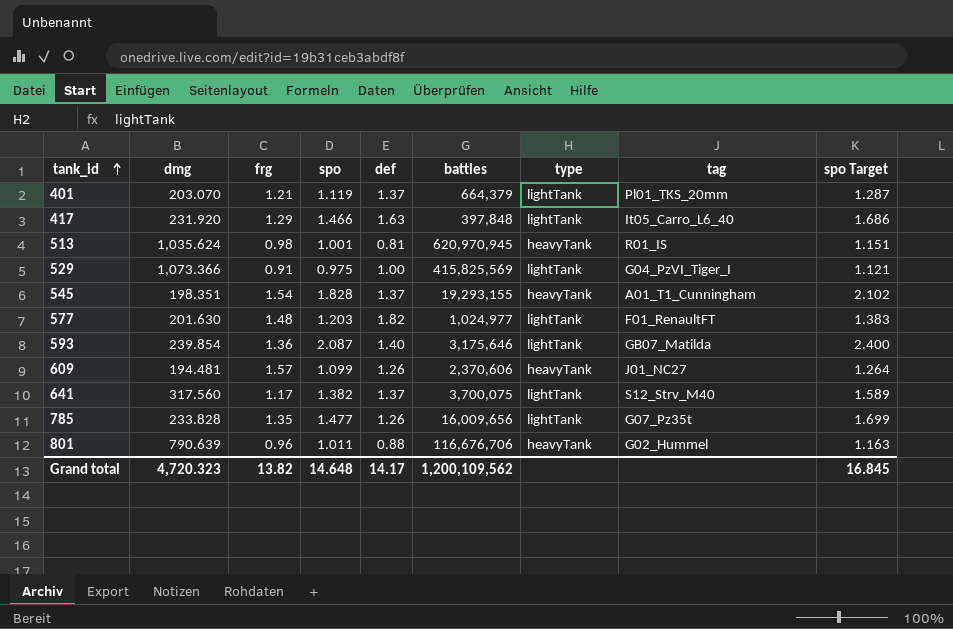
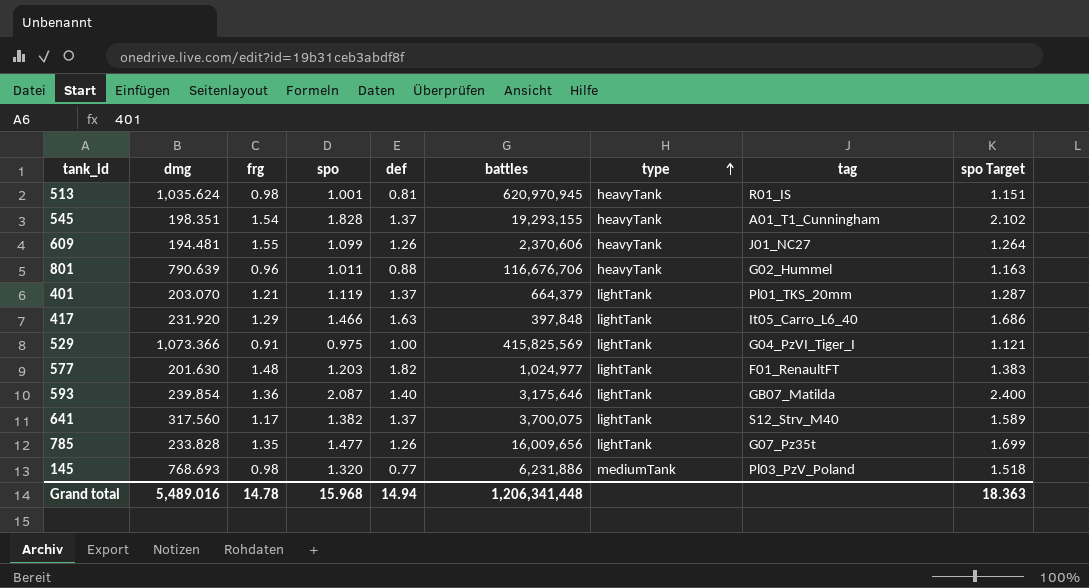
row order: tank_id ascending -> type ascending
609 | frg: 1.57 -> 1.55
row 145: none -> 768.693 | 0.98 | 1.320 | 0.77 | 6,231,886 | mediumTank | Pl03_PzV_Poland | 1.518
Grand total | dmg: 4,720.323 -> 5,489.016
Grand total | frg: 13.82 -> 14.78
Grand total | spo: 14.648 -> 15.968
Grand total | def: 14.17 -> 14.94
Grand total | battles: 1,200,109,562 -> 1,206,341,448
Grand total | spo Target: 16.845 -> 18.363

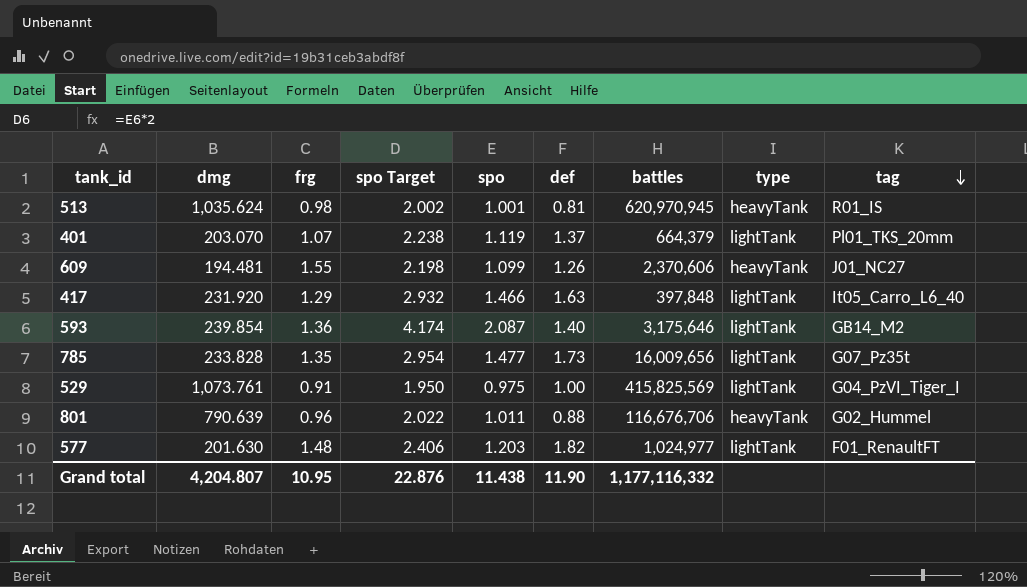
row order: type ascending -> tag descending
column spo Target | formula: [spo] * 1.15 -> [spo] * 2
column spo Target | position: 9 -> 4
row 545: 198.351 | 1.54 | 1.828 | 1.37 | 19,293,155 | heavyTank | A01_T1_Cunningham | 2.102 -> none
row 641: 317.560 | 1.17 | 1.382 | 1.37 | 3,700,075 | lightTank | S12_Strv_M40 | 1.589 -> none
row 145: 768.693 | 0.98 | 1.320 | 0.77 | 6,231,886 | mediumTank | Pl03_PzV_Poland | 1.518 -> none
401 | frg: 1.21 -> 1.07
593 | tag: GB07_Matilda -> GB14_M2
785 | def: 1.26 -> 1.73
529 | dmg: 1,073.366 -> 1,073.761
Grand total | dmg: 5,489.016 -> 4,204.807
Grand total | frg: 14.78 -> 10.95
Grand total | spo Target: 18.363 -> 22.876
Grand total | spo: 15.968 -> 11.438
Grand total | def: 14.94 -> 11.90
Grand total | battles: 1,206,341,448 -> 1,177,116,332

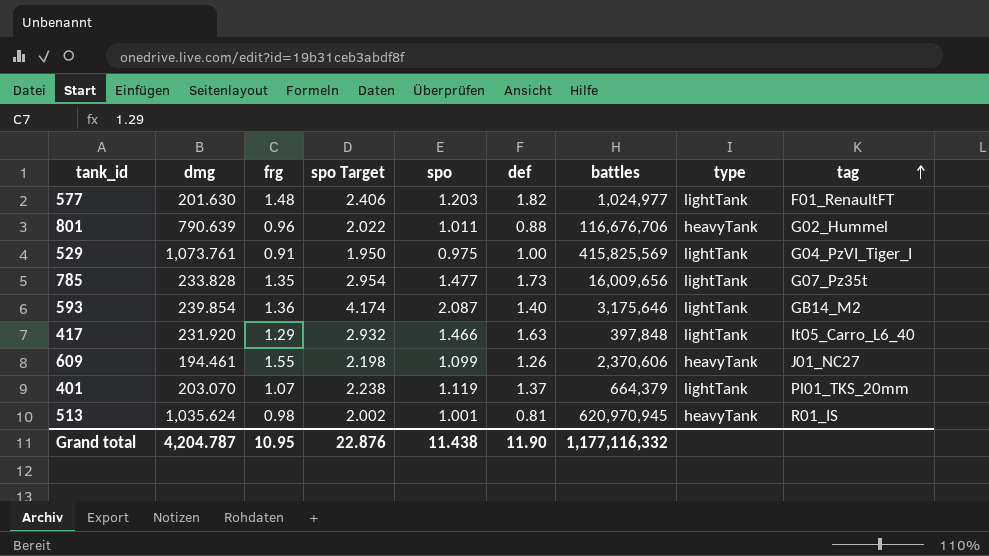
row order: tag descending -> tag ascending
609 | dmg: 194.481 -> 194.461
Grand total | dmg: 4,204.807 -> 4,204.787

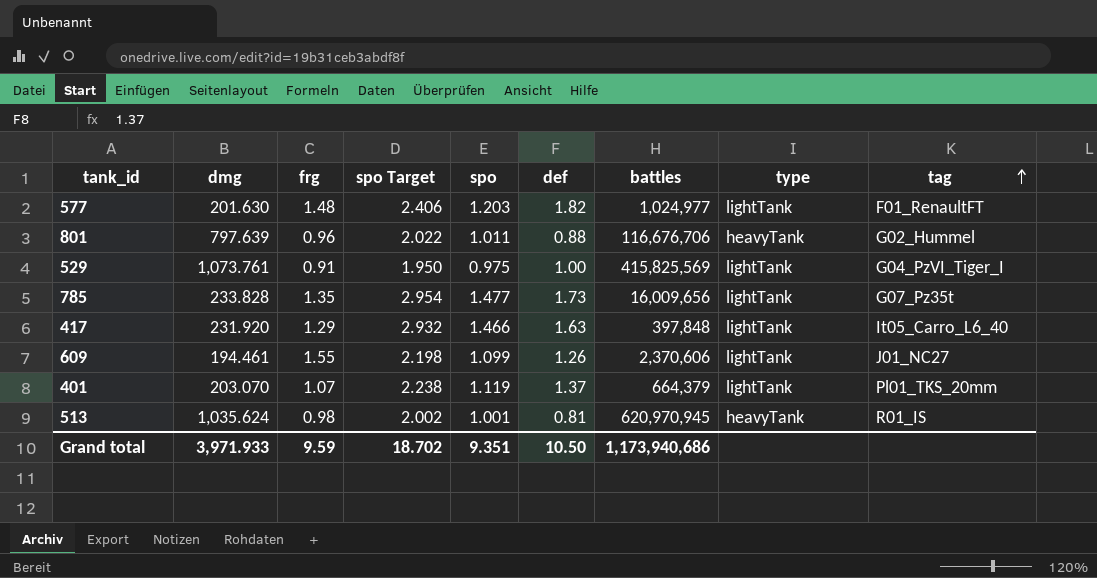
row 593: 239.854 | 1.36 | 4.174 | 2.087 | 1.40 | 3,175,646 | lightTank | GB14_M2 -> none
801 | dmg: 790.639 -> 797.639
609 | type: heavyTank -> lightTank
Grand total | dmg: 4,204.787 -> 3,971.933
Grand total | frg: 10.95 -> 9.59
Grand total | spo Target: 22.876 -> 18.702
Grand total | spo: 11.438 -> 9.351
Grand total | def: 11.90 -> 10.50
Grand total | battles: 1,177,116,332 -> 1,173,940,686

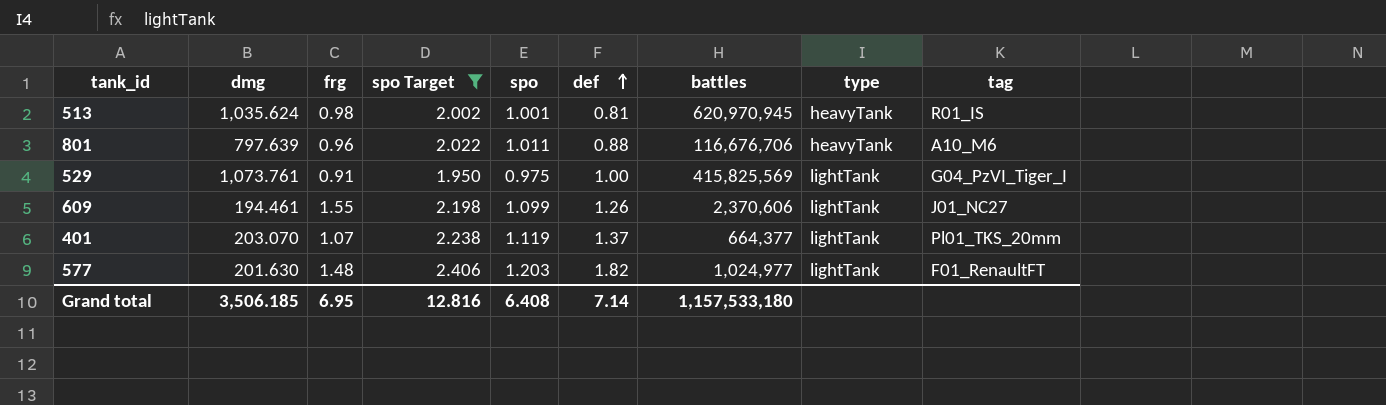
filter: none -> spo Target <= 2.406
row order: tag ascending -> def ascending
801 | tag: G02_Hummel -> A10_M6
401 | battles: 664,379 -> 664,377
Grand total | dmg: 3,971.933 -> 3,506.185
Grand total | frg: 9.59 -> 6.95
Grand total | spo Target: 18.702 -> 12.816
Grand total | spo: 9.351 -> 6.408
Grand total | def: 10.50 -> 7.14
Grand total | battles: 1,173,940,686 -> 1,157,533,180

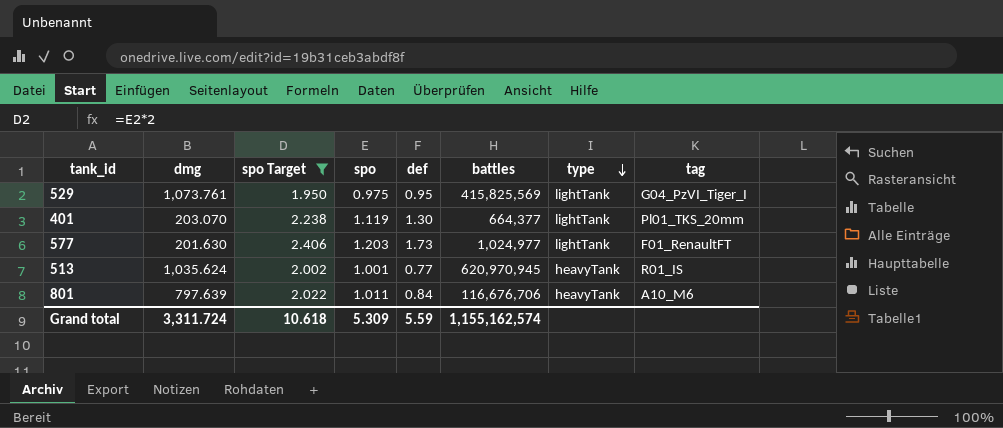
row order: def ascending -> type descending
column frg | position: 3 -> none
row 609: 194.461 | 1.55 | 2.198 | 1.099 | 1.26 | 2,370,606 | lightTank | J01_NC27 -> none
529 | def: 1.00 -> 0.95
401 | def: 1.37 -> 1.30
577 | def: 1.82 -> 1.73
513 | def: 0.81 -> 0.77
801 | def: 0.88 -> 0.84
Grand total | dmg: 3,506.185 -> 3,311.724
Grand total | spo Target: 12.816 -> 10.618
Grand total | spo: 6.408 -> 5.309
Grand total | def: 7.14 -> 5.59
Grand total | battles: 1,157,533,180 -> 1,155,162,574

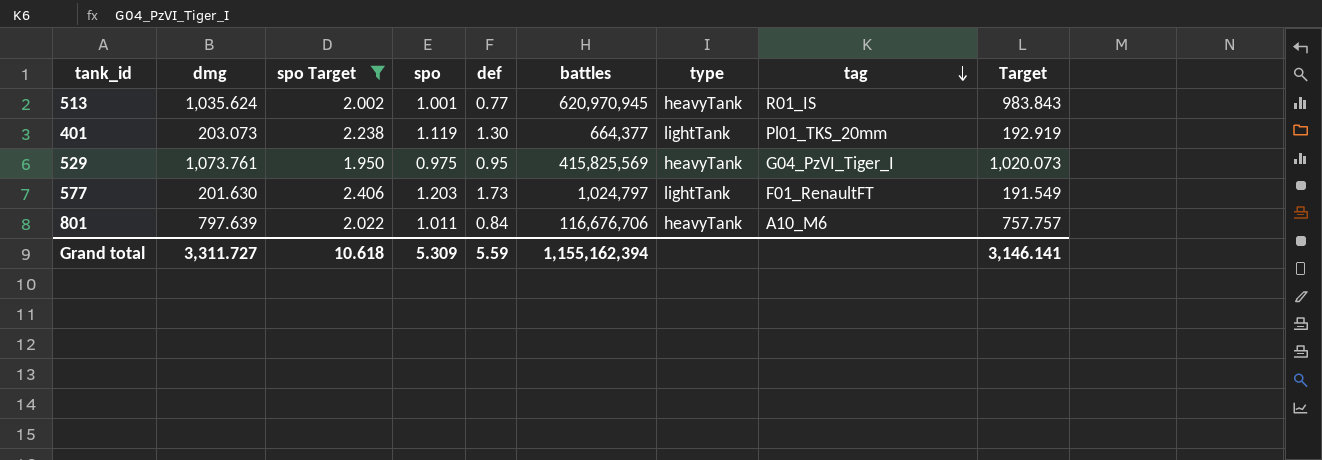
row order: type descending -> tag descending
column Target | formula: none -> [dmg] * 0.95
401 | dmg: 203.070 -> 203.073
529 | type: lightTank -> heavyTank
577 | battles: 1,024,977 -> 1,024,797
Grand total | dmg: 3,311.724 -> 3,311.727
Grand total | battles: 1,155,162,574 -> 1,155,162,394

